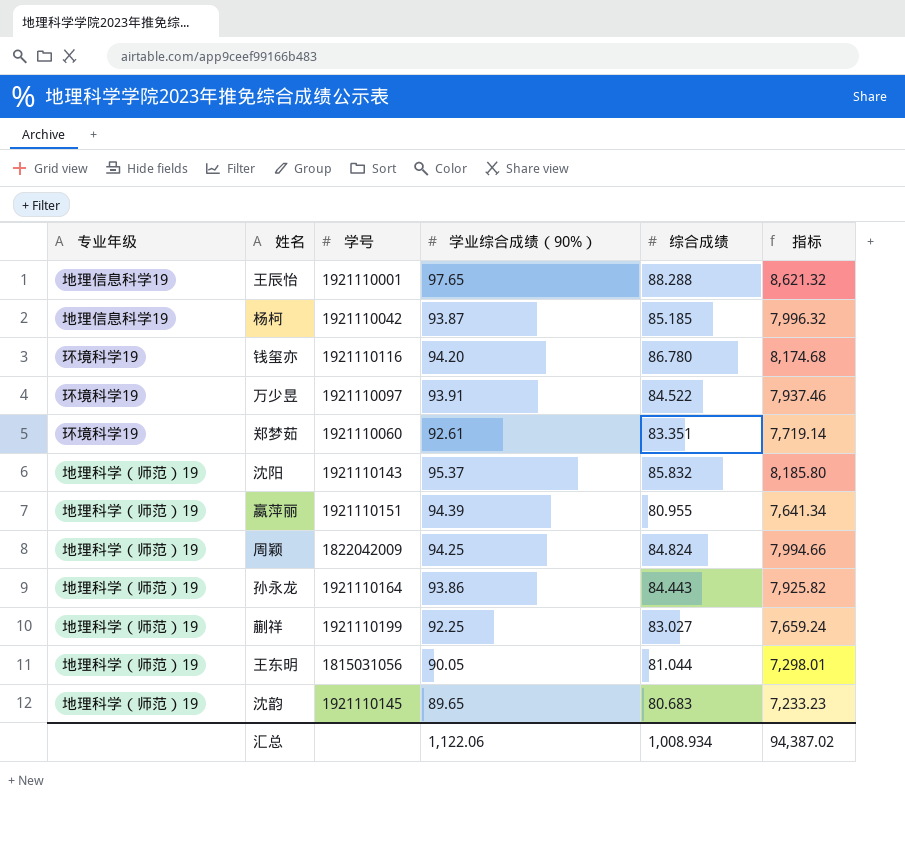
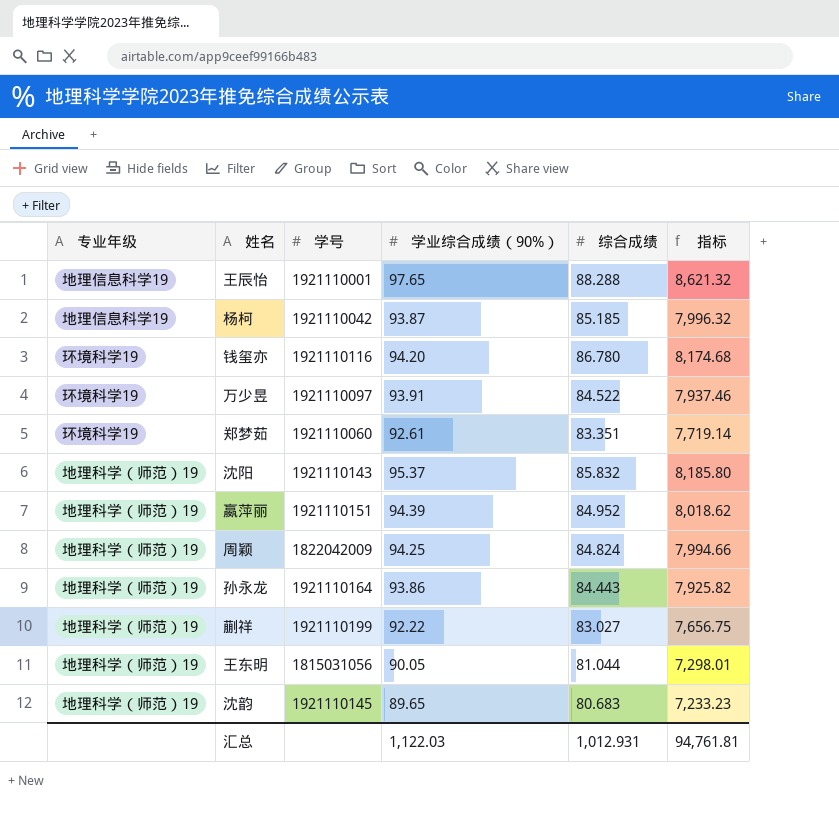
嬴萍丽 | 综合成绩: 80.955 -> 84.952
嬴萍丽 | 指标: 7,641.34 -> 8,018.62
蒯祥 | 学业综合成绩（90%）: 92.25 -> 92.22
蒯祥 | 指标: 7,659.24 -> 7,656.75
汇总 | 学业综合成绩（90%）: 1,122.06 -> 1,122.03
汇总 | 综合成绩: 1,008.934 -> 1,012.931
汇总 | 指标: 94,387.02 -> 94,761.81

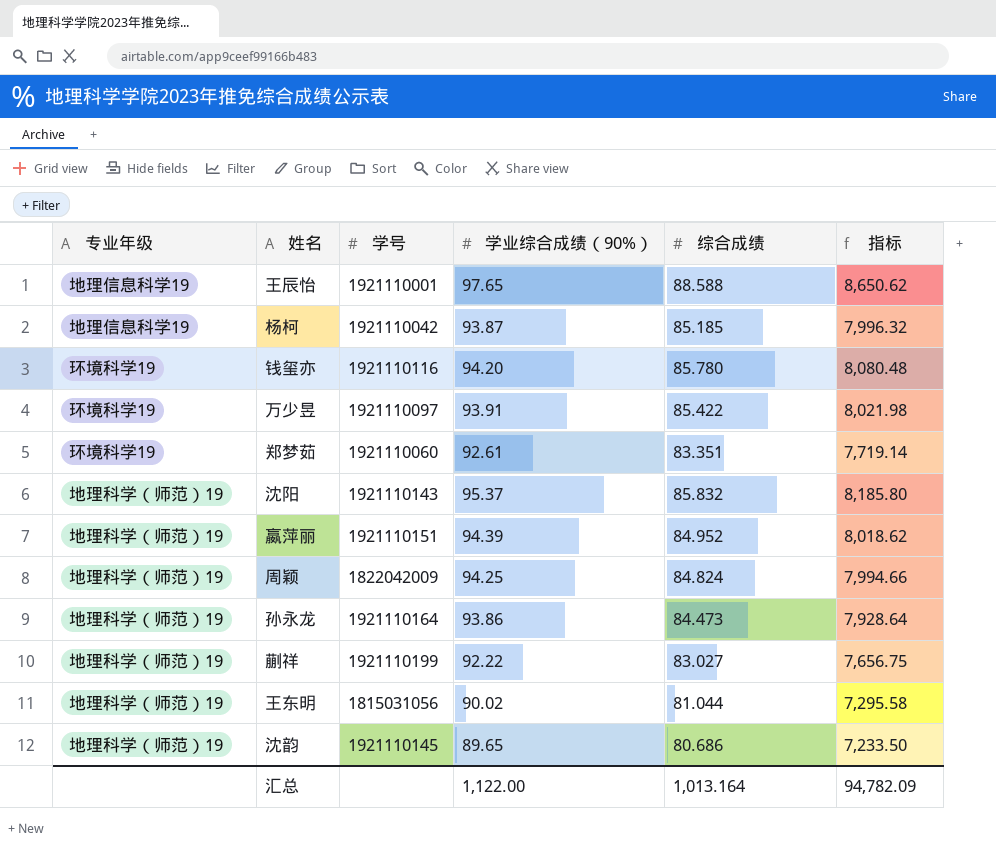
王辰怡 | 综合成绩: 88.288 -> 88.588
王辰怡 | 指标: 8,621.32 -> 8,650.62
钱玺亦 | 综合成绩: 86.780 -> 85.780
钱玺亦 | 指标: 8,174.68 -> 8,080.48
万少昱 | 综合成绩: 84.522 -> 85.422
万少昱 | 指标: 7,937.46 -> 8,021.98
孙永龙 | 综合成绩: 84.443 -> 84.473
孙永龙 | 指标: 7,925.82 -> 7,928.64
王东明 | 学业综合成绩（90%）: 90.05 -> 90.02
王东明 | 指标: 7,298.01 -> 7,295.58
沈韵 | 综合成绩: 80.683 -> 80.686
沈韵 | 指标: 7,233.23 -> 7,233.50
汇总 | 学业综合成绩（90%）: 1,122.03 -> 1,122.00
汇总 | 综合成绩: 1,012.931 -> 1,013.164
汇总 | 指标: 94,761.81 -> 94,782.09

